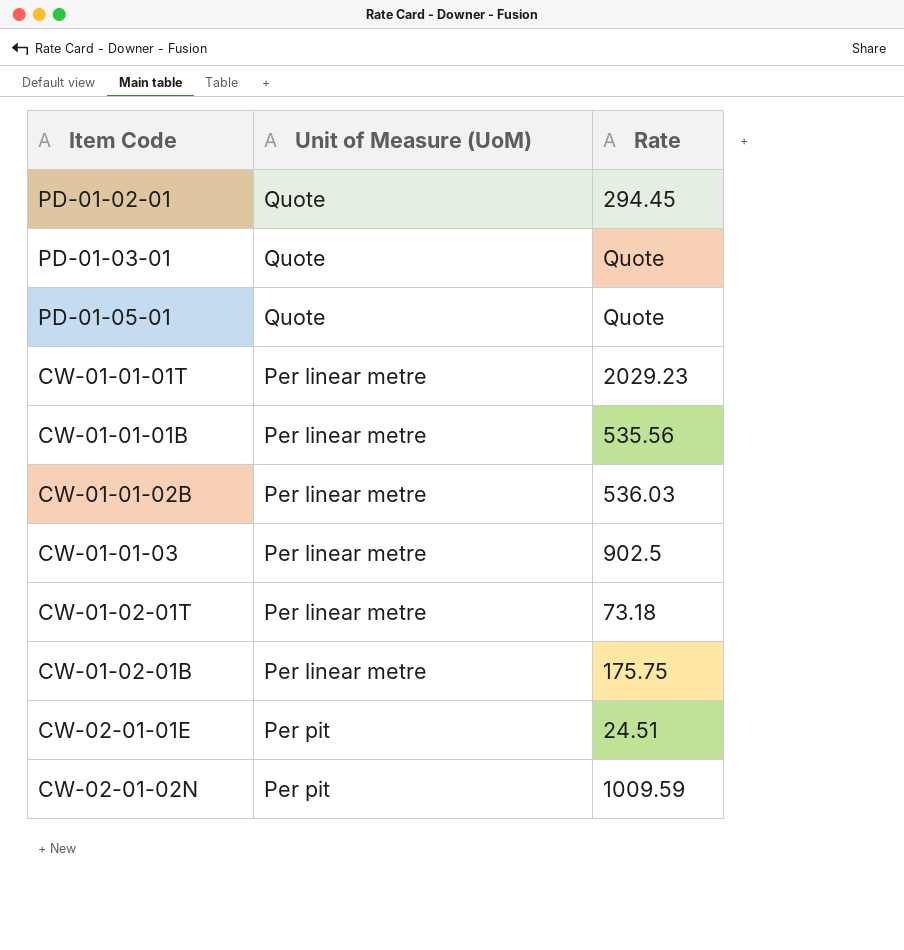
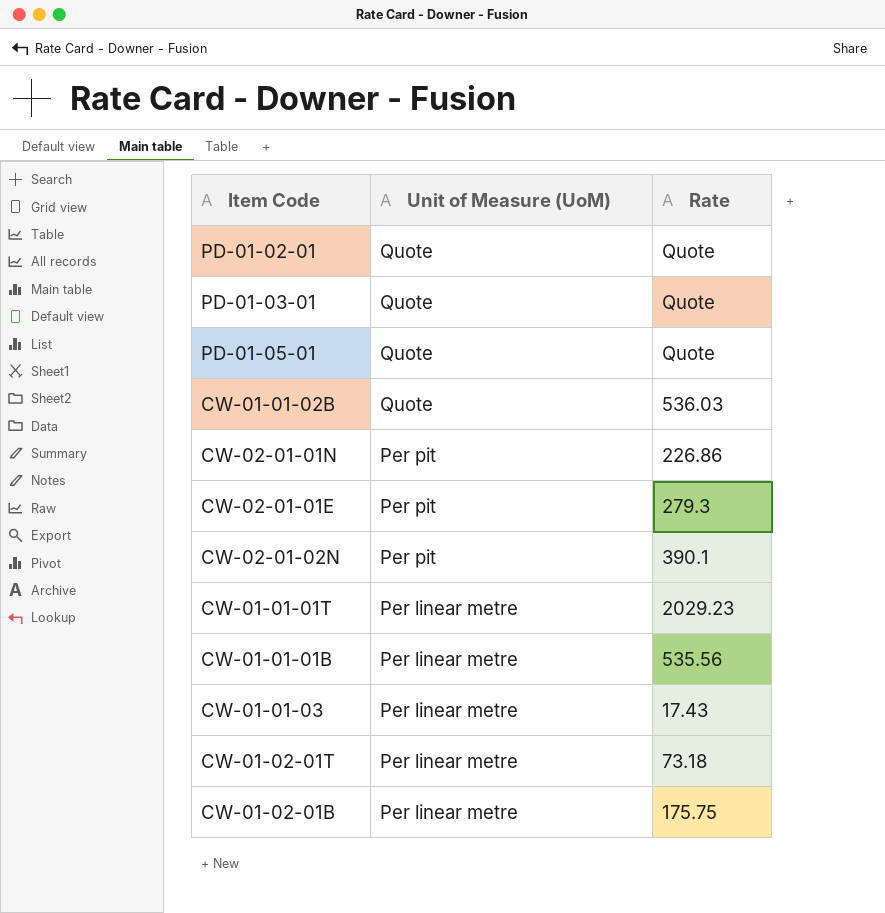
row order: none -> Unit of Measure (UoM) descending
PD-01-02-01 | Rate: 294.45 -> Quote
CW-01-01-02B | Unit of Measure (UoM): Per linear metre -> Quote
row CW-02-01-01N: none -> Per pit | 226.86
CW-02-01-01E | Rate: 24.51 -> 279.3
CW-02-01-02N | Rate: 1009.59 -> 390.1
CW-01-01-03 | Rate: 902.5 -> 17.43

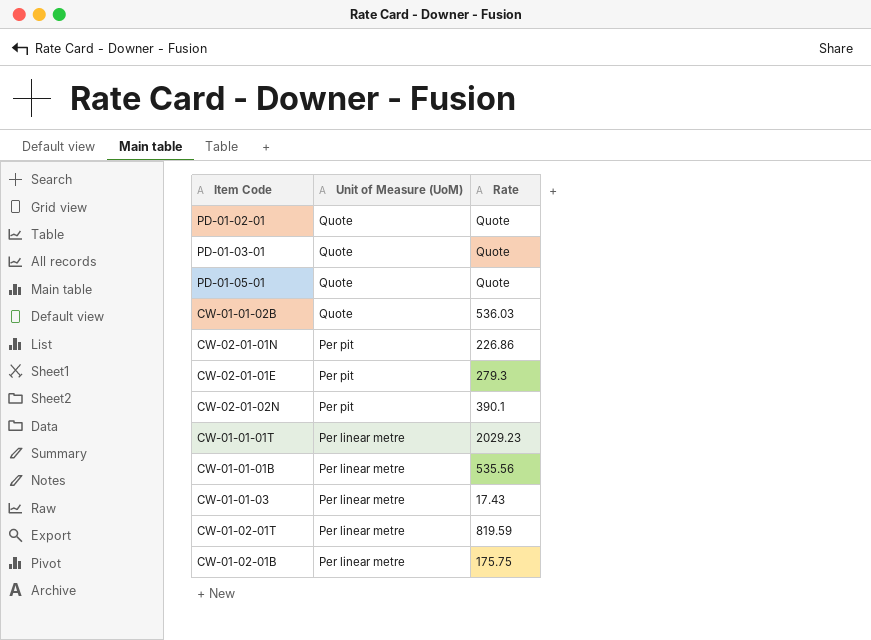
CW-01-02-01T | Rate: 73.18 -> 819.59

